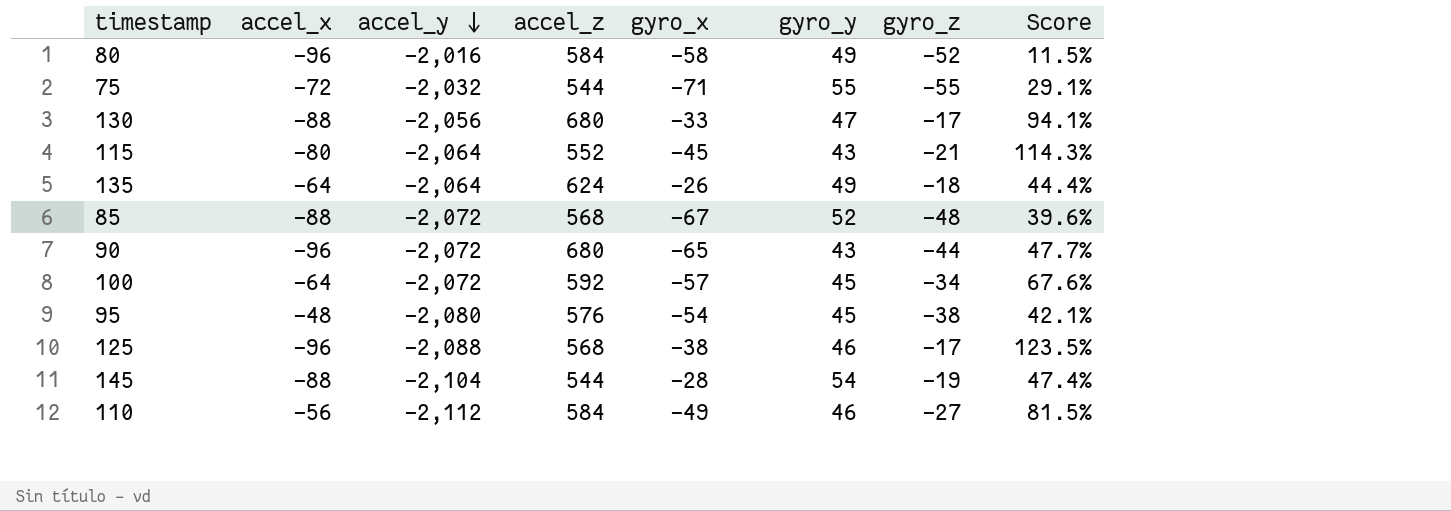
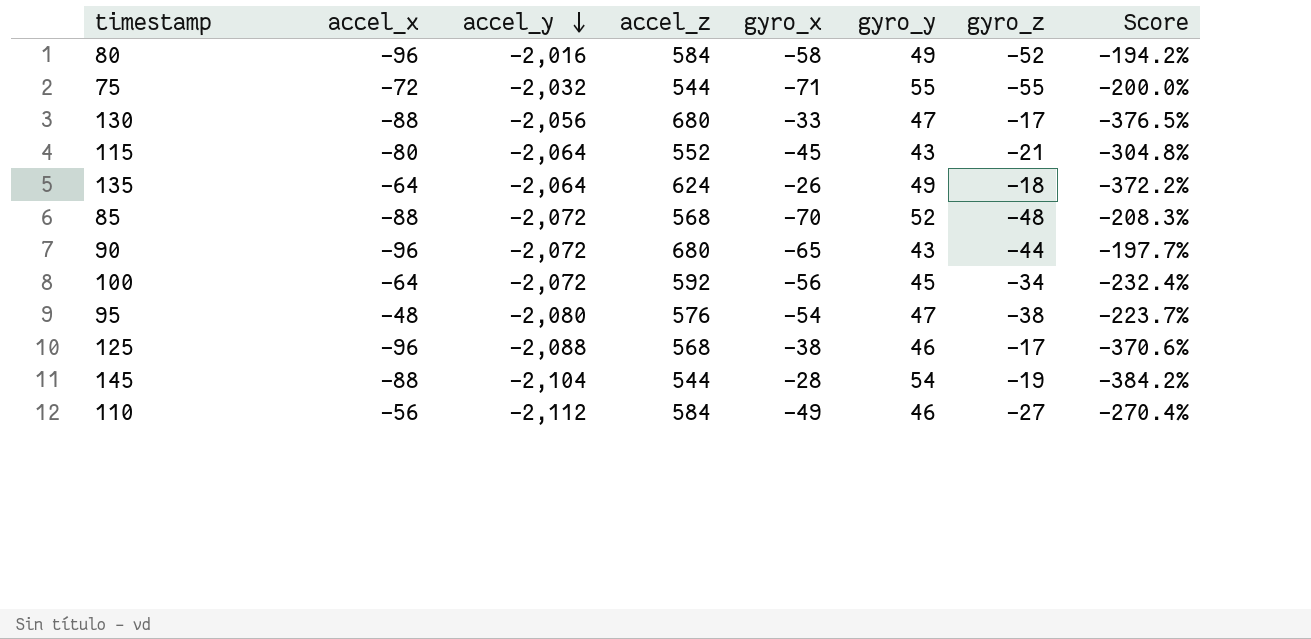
column Score | formula: ([gyro_x] - [gyro_z]) / [gyro_z] -> ([gyro_y] - [gyro_z]) / [gyro_z]
85 | gyro_x: -67 -> -70
100 | gyro_x: -57 -> -56
95 | gyro_y: 45 -> 47

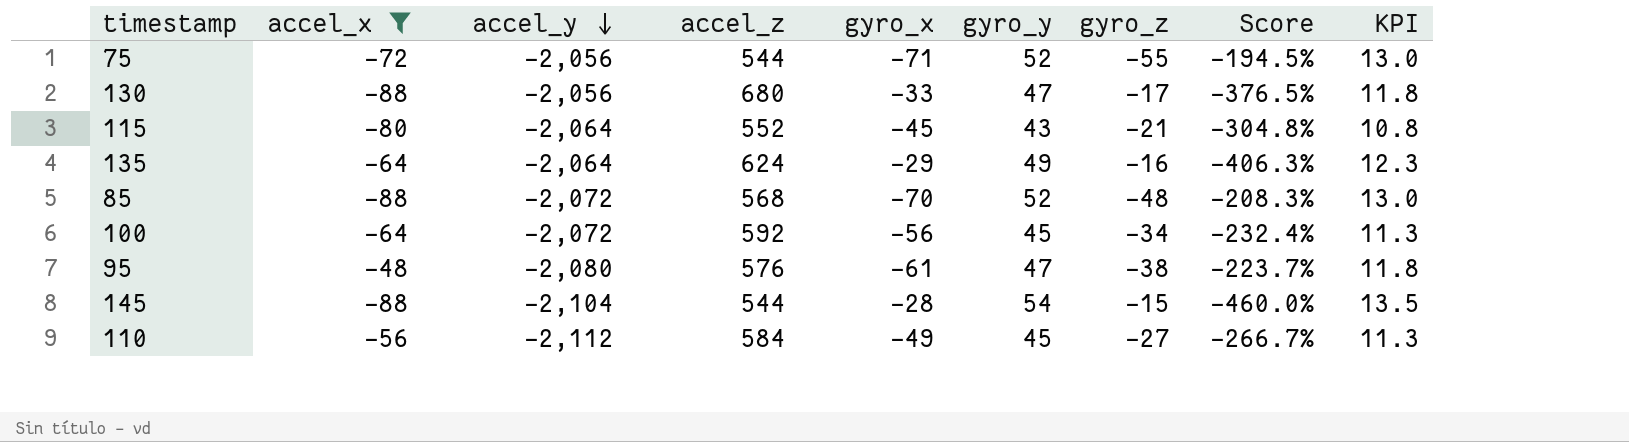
filter: none -> accel_x != -96
column KPI | formula: none -> [gyro_y] * 0.25
75 | accel_y: -2,032 -> -2,056
75 | gyro_y: 55 -> 52
75 | Score: -200.0% -> -194.5%
135 | gyro_x: -26 -> -29
135 | gyro_z: -18 -> -16
135 | Score: -372.2% -> -406.3%
95 | gyro_x: -54 -> -61
145 | gyro_z: -19 -> -15
145 | Score: -384.2% -> -460.0%
110 | gyro_y: 46 -> 45
110 | Score: -270.4% -> -266.7%

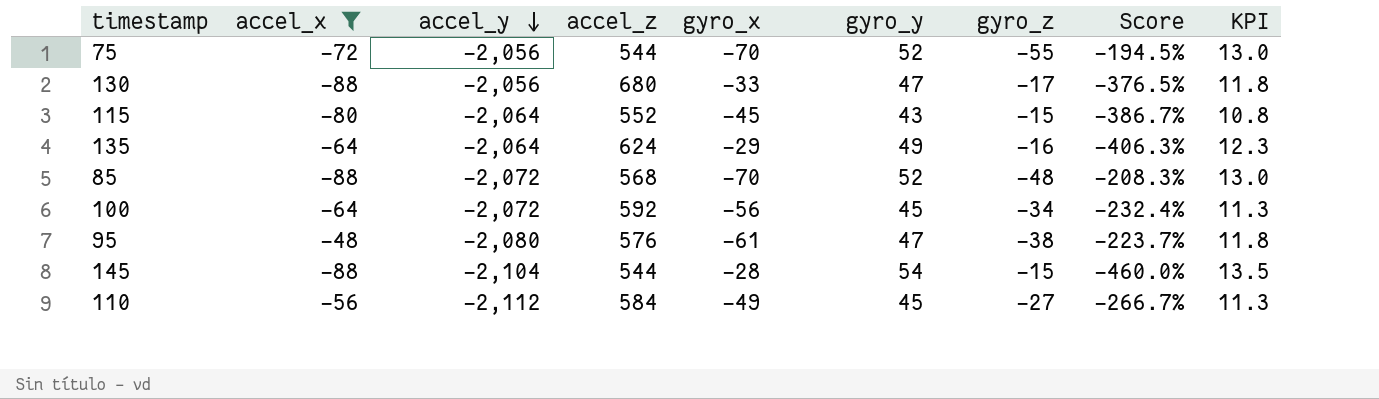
75 | gyro_x: -71 -> -70
115 | gyro_z: -21 -> -15
115 | Score: -304.8% -> -386.7%

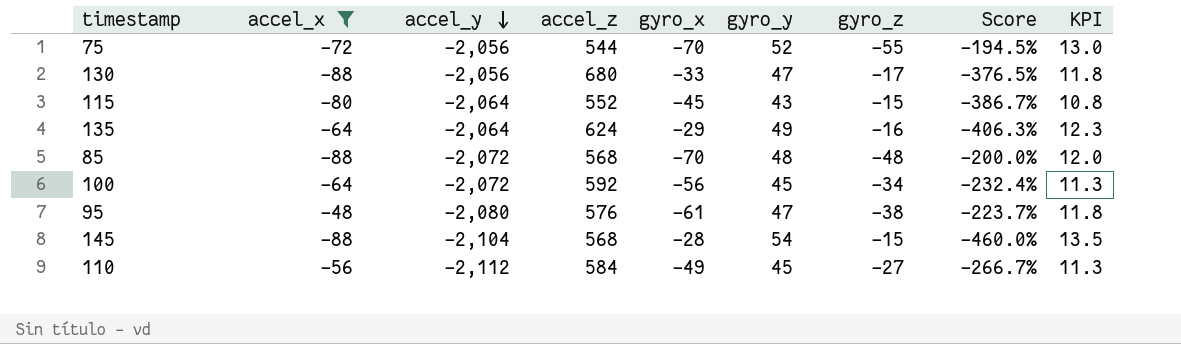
85 | gyro_y: 52 -> 48
85 | Score: -208.3% -> -200.0%
85 | KPI: 13.0 -> 12.0
145 | accel_z: 544 -> 568

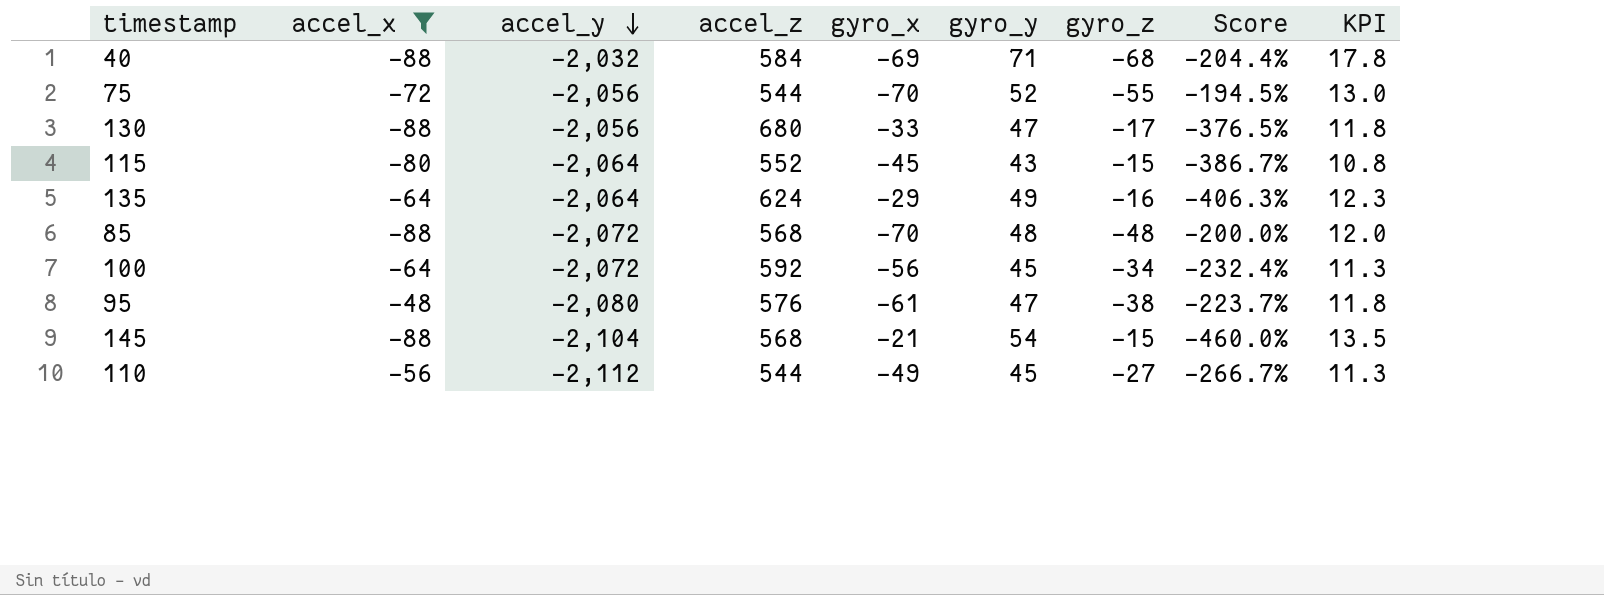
row 40: none -> -88 | -2,032 | 584 | -69 | 71 | -68 | -204.4% | 17.8
145 | gyro_x: -28 -> -21
110 | accel_z: 584 -> 544

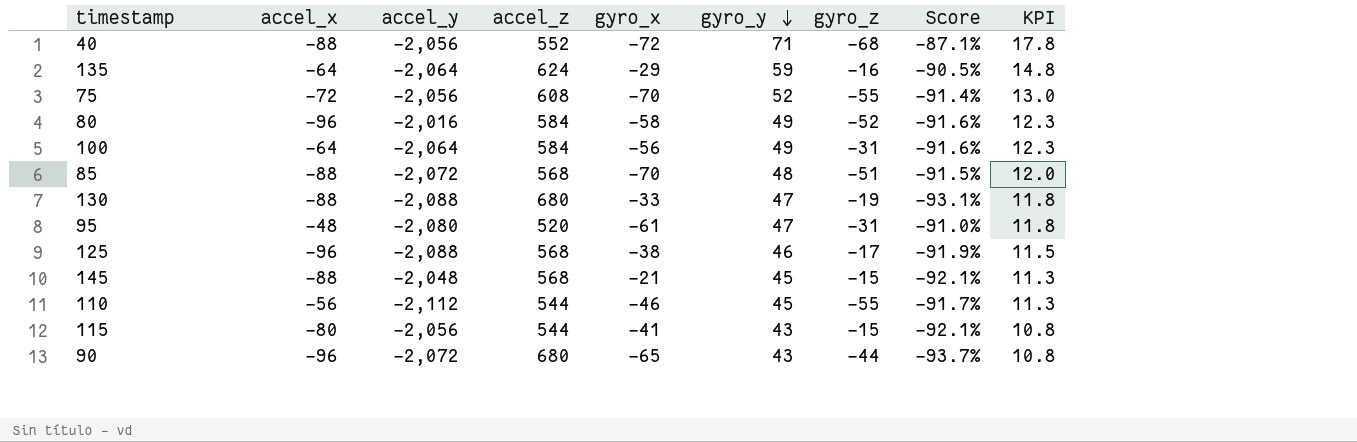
filter: accel_x != -96 -> none
row order: accel_y descending -> gyro_y descending
column Score | formula: ([gyro_y] - [gyro_z]) / [gyro_z] -> ([gyro_y] - [accel_z]) / [accel_z]
40 | accel_y: -2,032 -> -2,056
40 | accel_z: 584 -> 552
40 | gyro_x: -69 -> -72
135 | gyro_y: 49 -> 59
135 | KPI: 12.3 -> 14.8
75 | accel_z: 544 -> 608
100 | accel_y: -2,072 -> -2,064
100 | accel_z: 592 -> 584
100 | gyro_y: 45 -> 49
100 | gyro_z: -34 -> -31
100 | KPI: 11.3 -> 12.3
85 | gyro_z: -48 -> -51
130 | accel_y: -2,056 -> -2,088
130 | gyro_z: -17 -> -19
95 | accel_z: 576 -> 520
95 | gyro_z: -38 -> -31
145 | accel_y: -2,104 -> -2,048
145 | gyro_y: 54 -> 45
145 | KPI: 13.5 -> 11.3
110 | gyro_x: -49 -> -46
110 | gyro_z: -27 -> -55
115 | accel_y: -2,064 -> -2,056
115 | accel_z: 552 -> 544
115 | gyro_x: -45 -> -41

